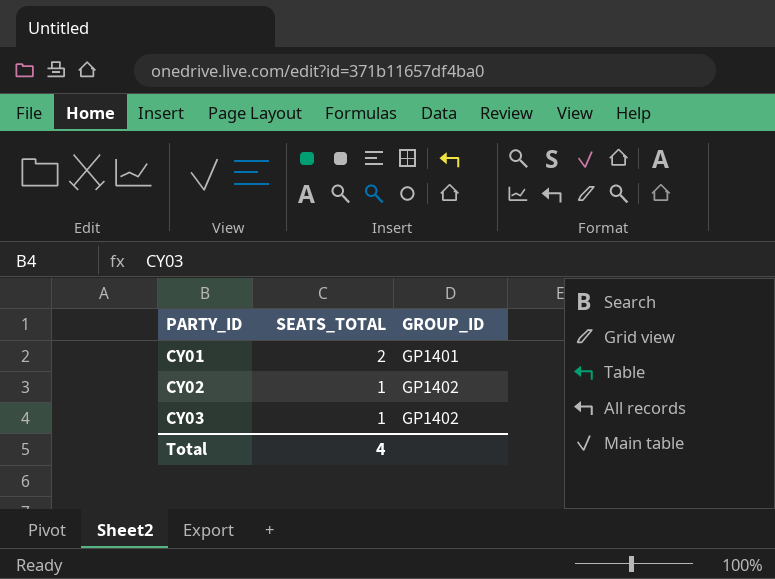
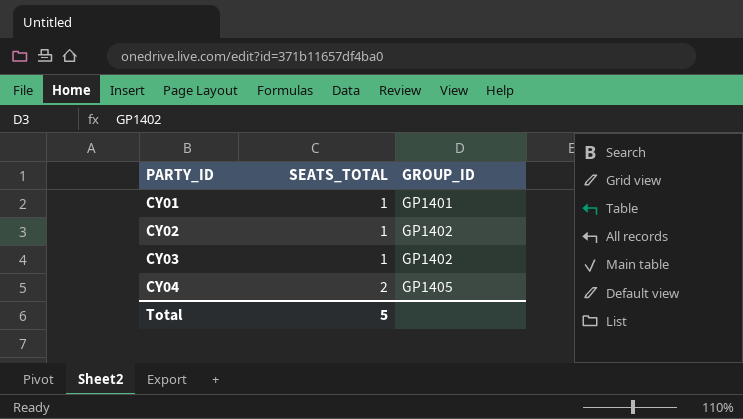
CY01 | SEATS_TOTAL: 2 -> 1
row CY04: none -> 2 | GP1405
Total | SEATS_TOTAL: 4 -> 5

